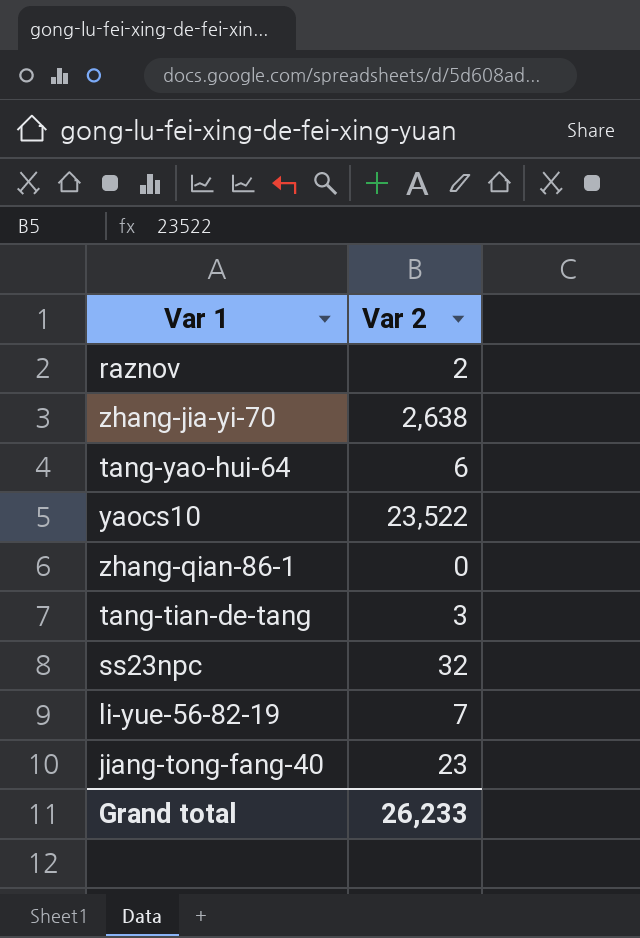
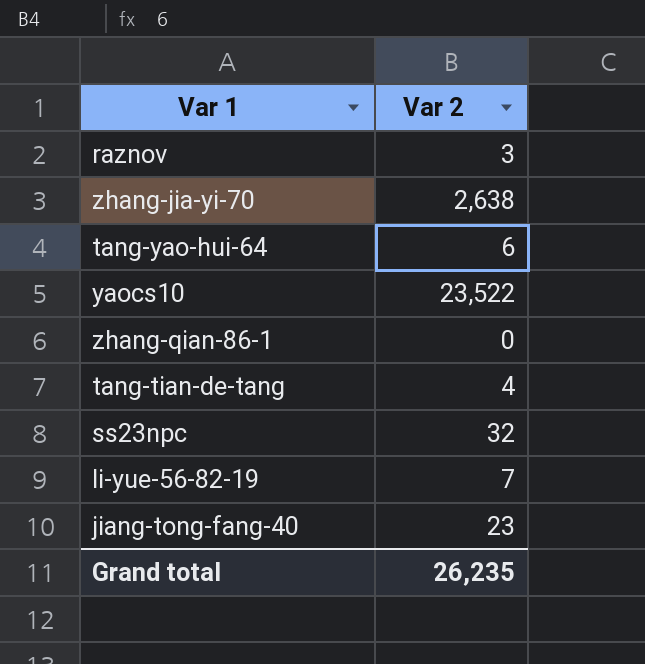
raznov | Var 2: 2 -> 3
tang-tian-de-tang | Var 2: 3 -> 4
Grand total | Var 2: 26,233 -> 26,235

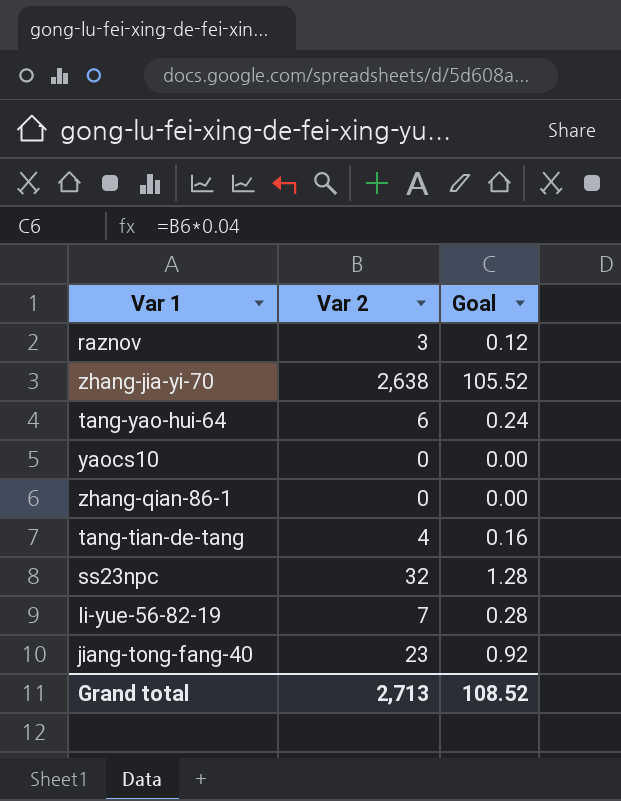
column Goal | formula: none -> [Var 2] * 0.04
yaocs10 | Var 2: 23,522 -> 0
Grand total | Var 2: 26,235 -> 2,713

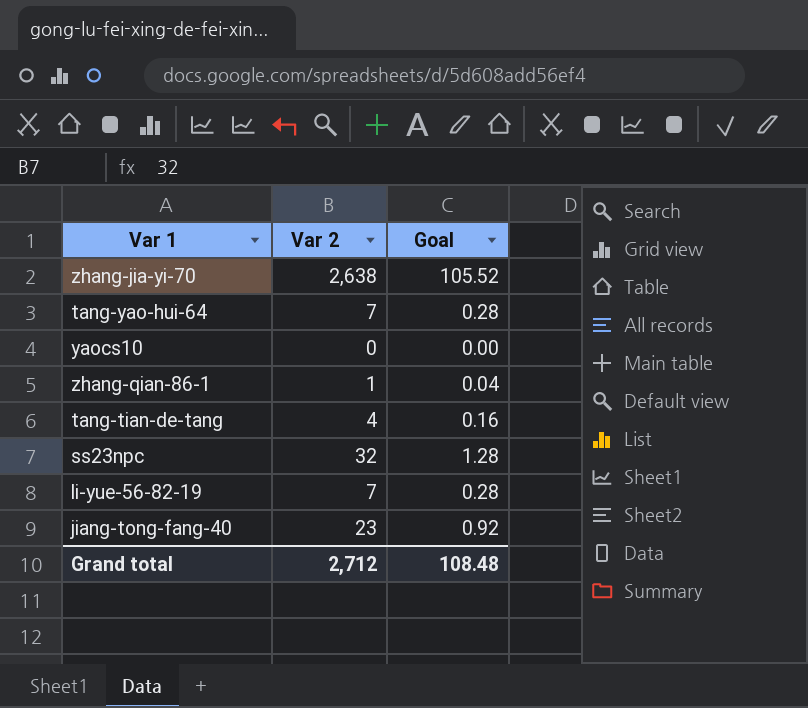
row raznov: 3 | 0.12 -> none
tang-yao-hui-64 | Var 2: 6 -> 7
tang-yao-hui-64 | Goal: 0.24 -> 0.28
zhang-qian-86-1 | Var 2: 0 -> 1
zhang-qian-86-1 | Goal: 0.00 -> 0.04
Grand total | Var 2: 2,713 -> 2,712
Grand total | Goal: 108.52 -> 108.48

